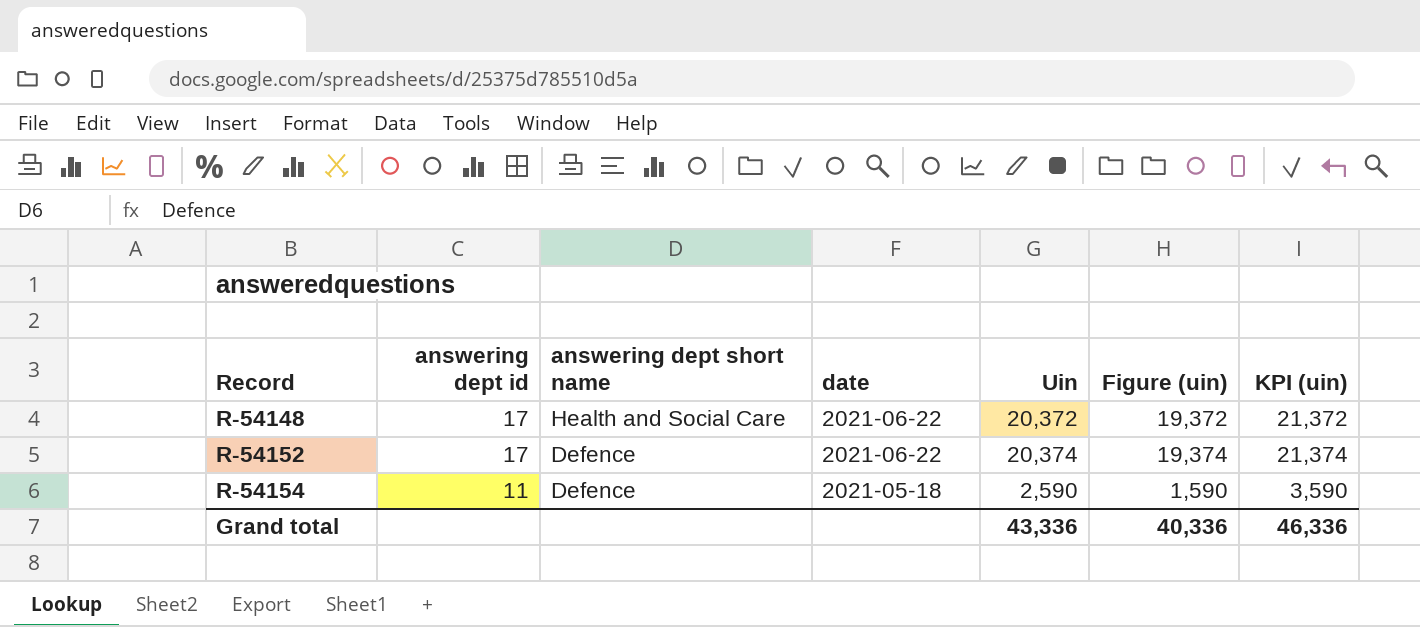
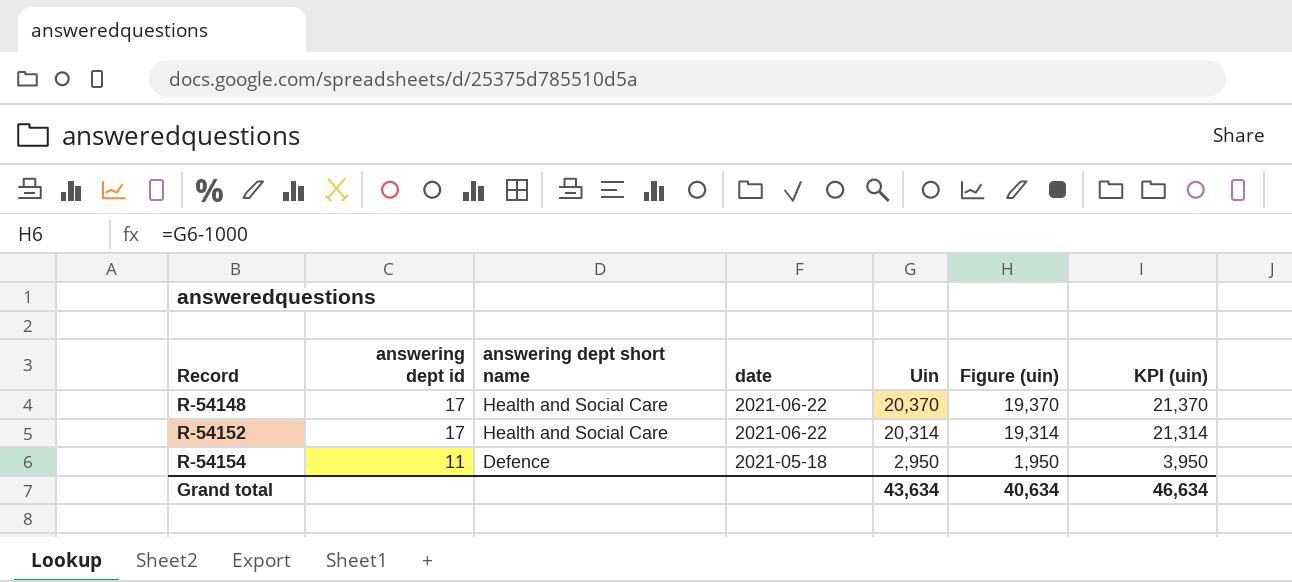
R-54148 | Uin: 20,372 -> 20,370
R-54148 | Figure (uin): 19,372 -> 19,370
R-54148 | KPI (uin): 21,372 -> 21,370
R-54152 | answering dept short name: Defence -> Health and Social Care
R-54152 | Uin: 20,374 -> 20,314
R-54152 | Figure (uin): 19,374 -> 19,314
R-54152 | KPI (uin): 21,374 -> 21,314
R-54154 | Uin: 2,590 -> 2,950
R-54154 | Figure (uin): 1,590 -> 1,950
R-54154 | KPI (uin): 3,590 -> 3,950
Grand total | Uin: 43,336 -> 43,634
Grand total | Figure (uin): 40,336 -> 40,634
Grand total | KPI (uin): 46,336 -> 46,634

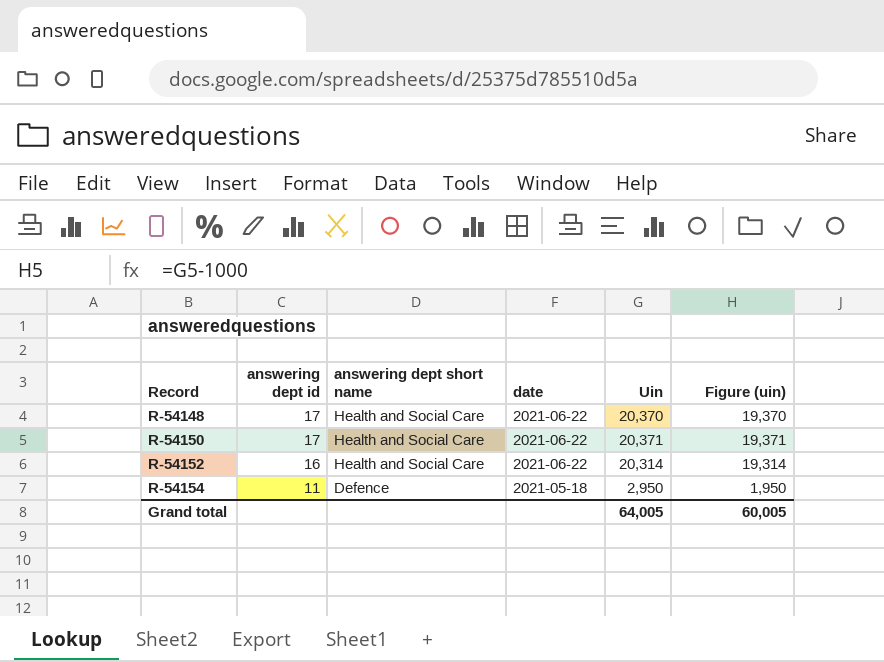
column KPI (uin) | formula: [Uin] + 1000 -> none
row R-54150: none -> 17 | Health and Social Care | 2021-06-22 | 20,371 | 19,371
R-54152 | answering dept id: 17 -> 16
Grand total | Uin: 43,634 -> 64,005
Grand total | Figure (uin): 40,634 -> 60,005

